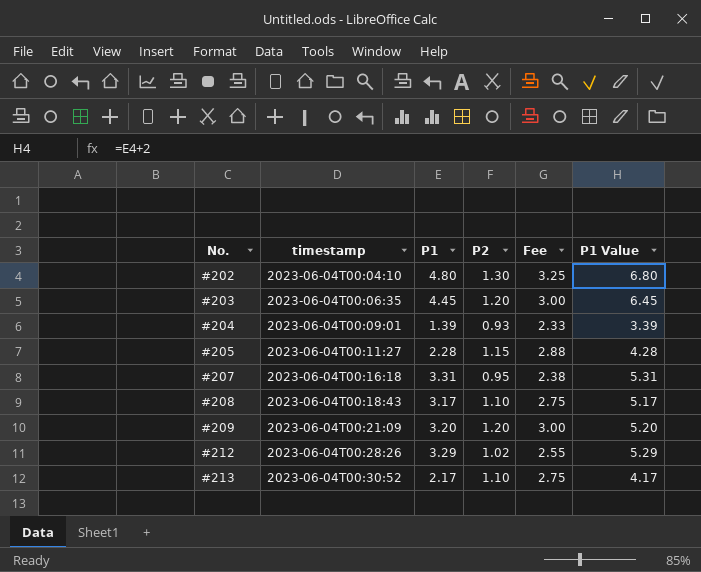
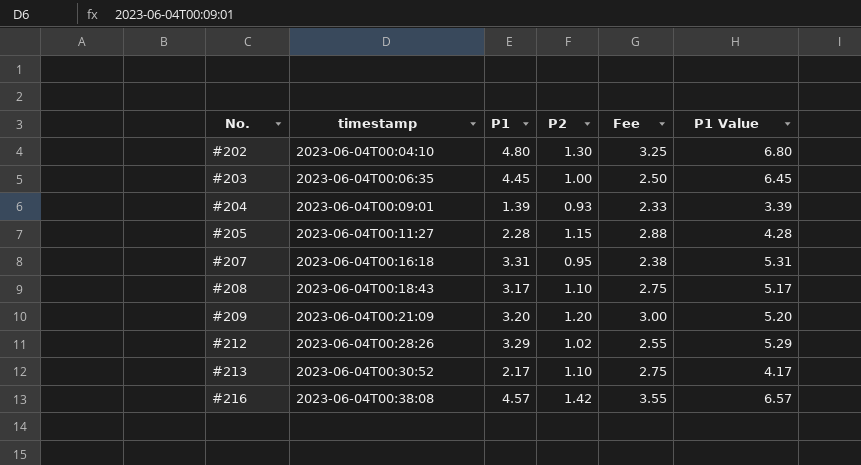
#203 | P2: 1.20 -> 1.00
#203 | Fee: 3.00 -> 2.50
row #216: none -> 2023-06-04T00:38:08 | 4.57 | 1.42 | 3.55 | 6.57

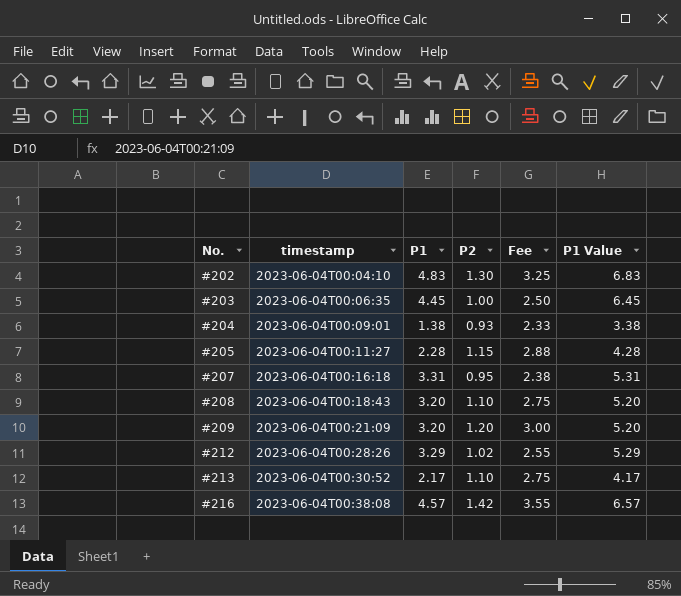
#202 | P1: 4.80 -> 4.83
#202 | P1 Value: 6.80 -> 6.83
#204 | P1: 1.39 -> 1.38
#204 | P1 Value: 3.39 -> 3.38
#208 | P1: 3.17 -> 3.20
#208 | P1 Value: 5.17 -> 5.20

